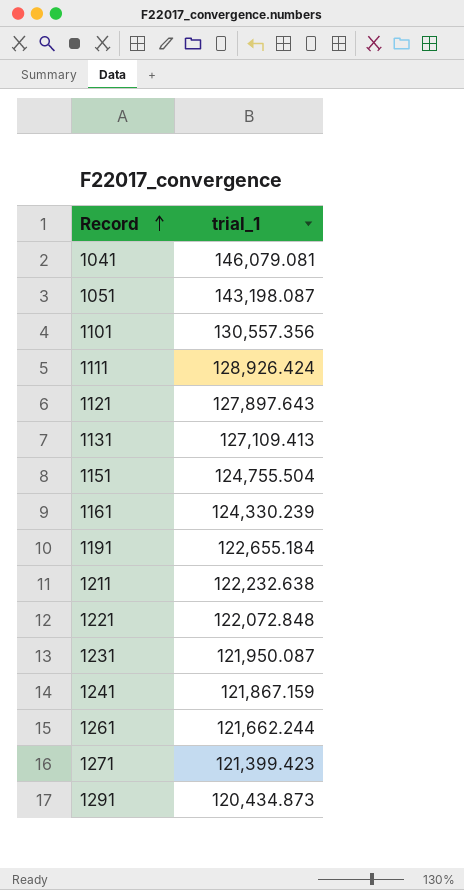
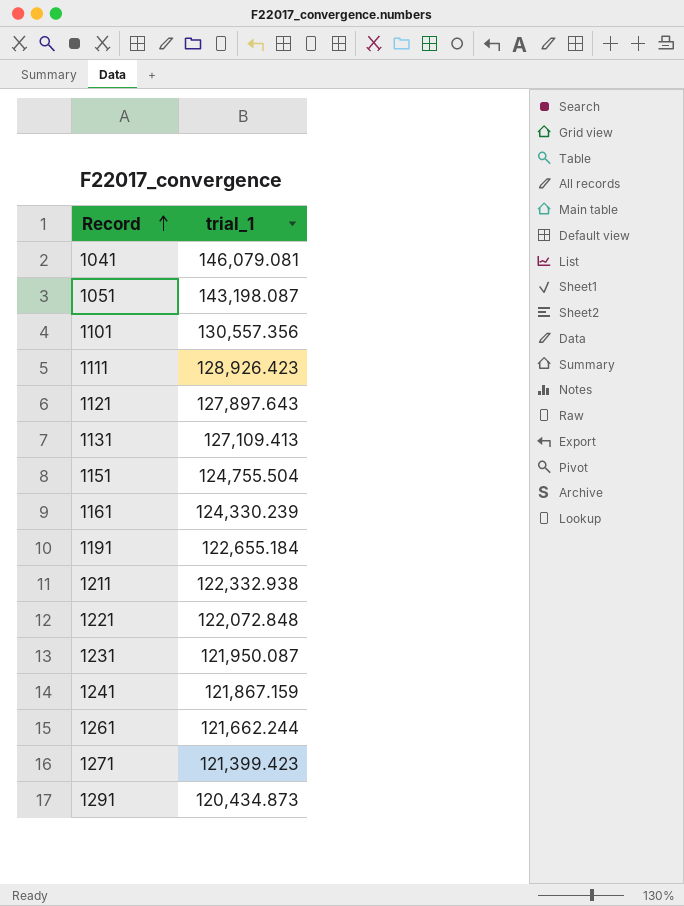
1111 | trial_1: 128,926.424 -> 128,926.423
1211 | trial_1: 122,232.638 -> 122,332.938

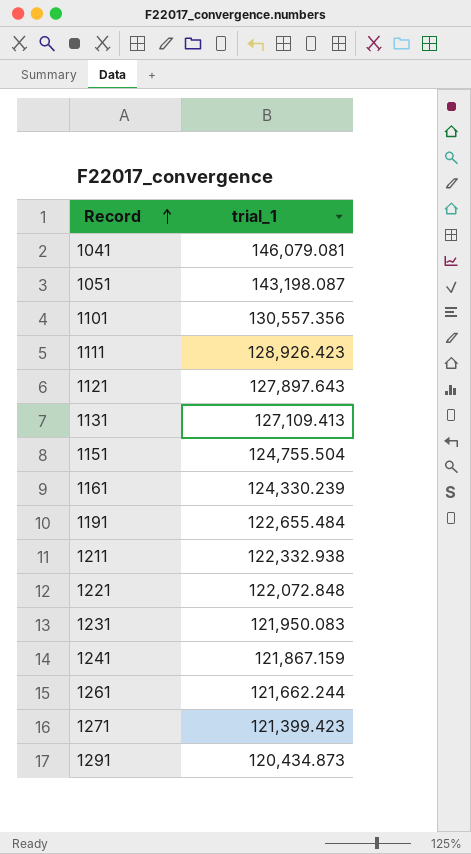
1191 | trial_1: 122,655.184 -> 122,655.484
1231 | trial_1: 121,950.087 -> 121,950.083

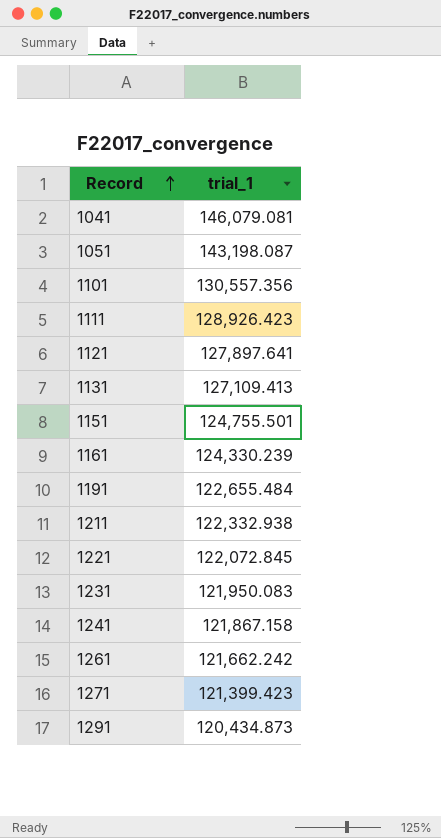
1121 | trial_1: 127,897.643 -> 127,897.641
1151 | trial_1: 124,755.504 -> 124,755.501
1221 | trial_1: 122,072.848 -> 122,072.845
1241 | trial_1: 121,867.159 -> 121,867.158
1261 | trial_1: 121,662.244 -> 121,662.242

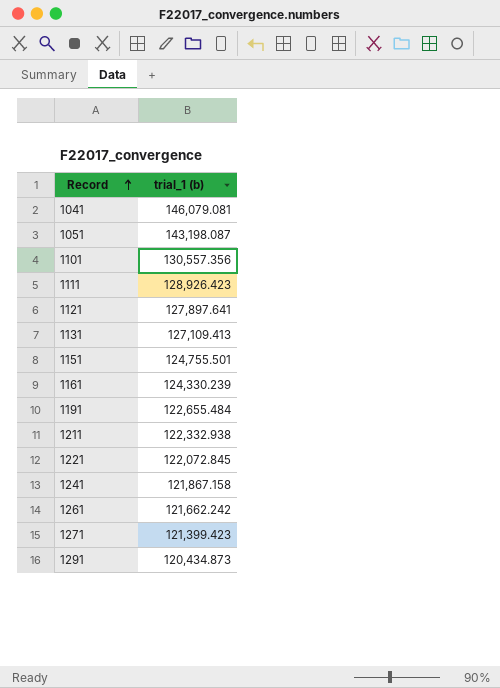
column name: trial_1 -> trial_1 (b)
row 1231: 121,950.083 -> none

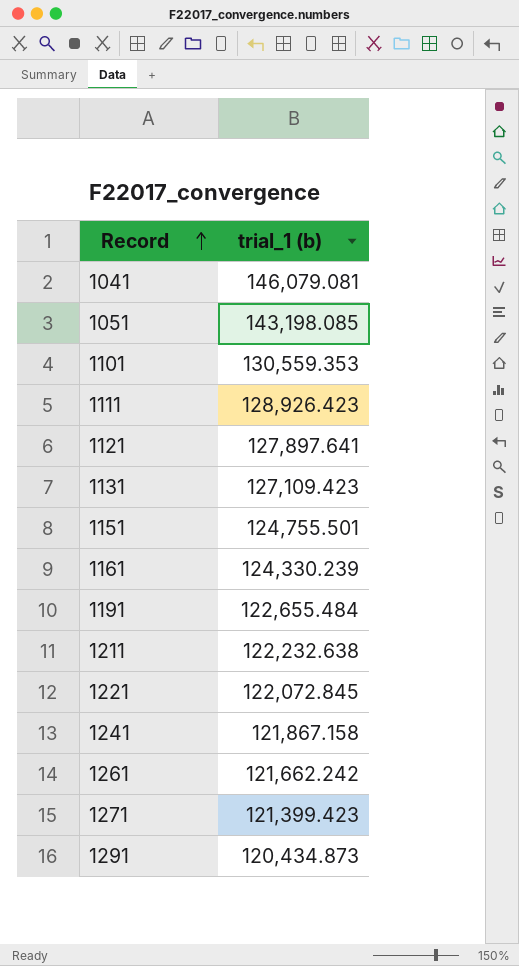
1051 | trial_1 (b): 143,198.087 -> 143,198.085
1101 | trial_1 (b): 130,557.356 -> 130,559.353
1131 | trial_1 (b): 127,109.413 -> 127,109.423
1211 | trial_1 (b): 122,332.938 -> 122,232.638

